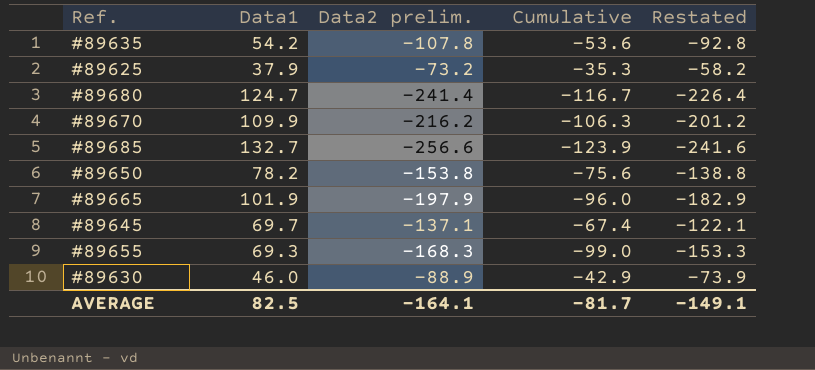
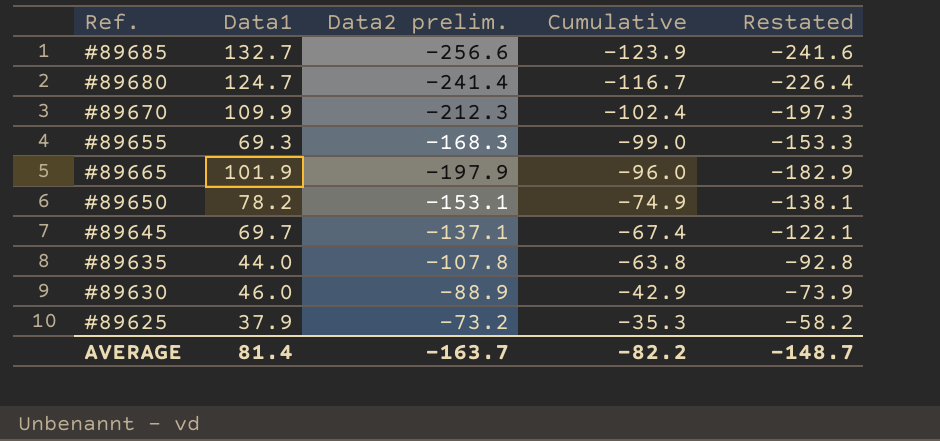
row order: none -> Cumulative ascending
#89670 | Data2 prelim.: -216.2 -> -212.3
#89670 | Cumulative: -106.3 -> -102.4
#89670 | Restated: -201.2 -> -197.3
#89650 | Data2 prelim.: -153.8 -> -153.1
#89650 | Cumulative: -75.6 -> -74.9
#89650 | Restated: -138.8 -> -138.1
#89635 | Data1: 54.2 -> 44.0
#89635 | Cumulative: -53.6 -> -63.8
AVERAGE | Data1: 82.5 -> 81.4
AVERAGE | Data2 prelim.: -164.1 -> -163.7
AVERAGE | Cumulative: -81.7 -> -82.2
AVERAGE | Restated: -149.1 -> -148.7

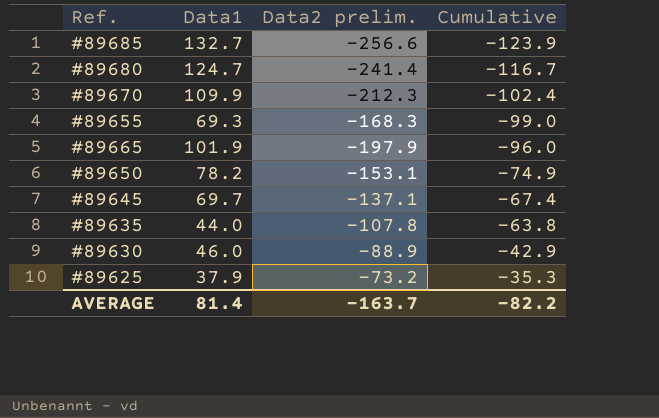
column Restated | formula: [Data2 prelim.] + 15 -> none

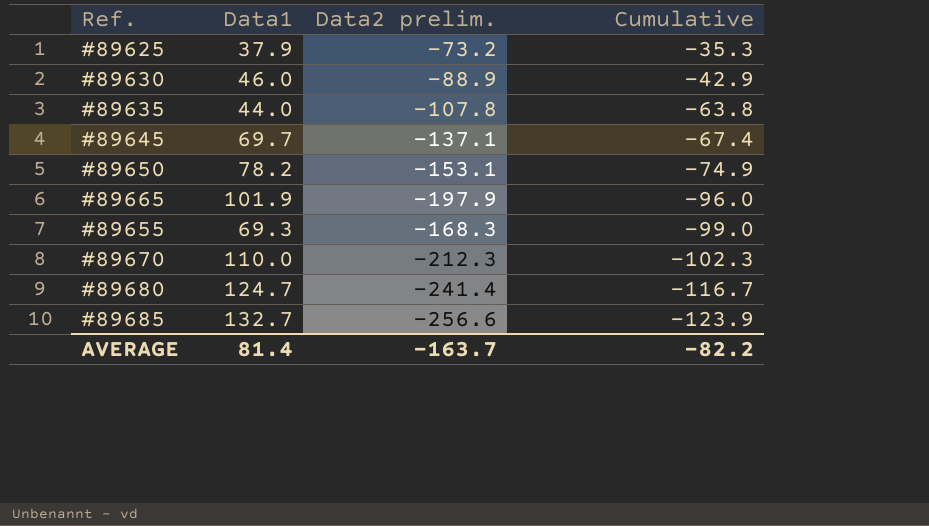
row order: Cumulative ascending -> Cumulative descending
#89670 | Data1: 109.9 -> 110.0
#89670 | Cumulative: -102.4 -> -102.3

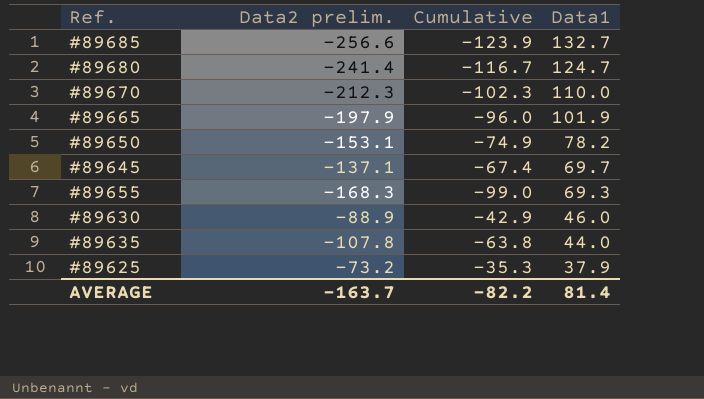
row order: Cumulative descending -> Data1 descending
column Data1 | position: 2 -> 4

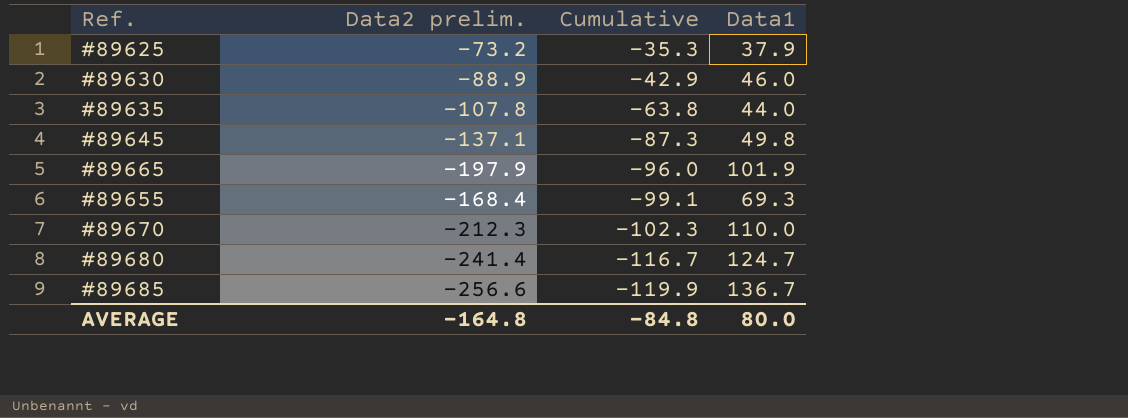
row order: Data1 descending -> Cumulative descending
row #89650: -153.1 | -74.9 | 78.2 -> none
#89645 | Cumulative: -67.4 -> -87.3
#89645 | Data1: 69.7 -> 49.8
#89655 | Data2 prelim.: -168.3 -> -168.4
#89655 | Cumulative: -99.0 -> -99.1
#89685 | Cumulative: -123.9 -> -119.9
#89685 | Data1: 132.7 -> 136.7
AVERAGE | Data2 prelim.: -163.7 -> -164.8
AVERAGE | Cumulative: -82.2 -> -84.8
AVERAGE | Data1: 81.4 -> 80.0

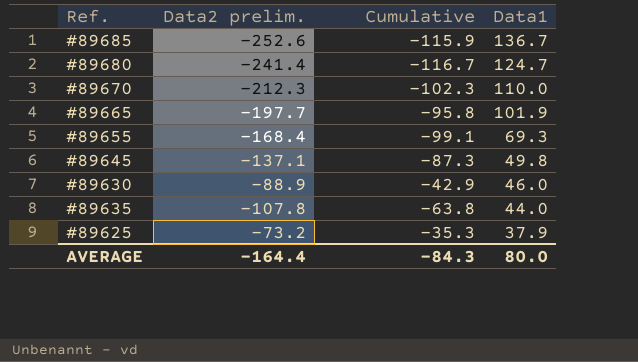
row order: Cumulative descending -> Data1 descending
#89685 | Data2 prelim.: -256.6 -> -252.6
#89685 | Cumulative: -119.9 -> -115.9
#89665 | Data2 prelim.: -197.9 -> -197.7
#89665 | Cumulative: -96.0 -> -95.8
AVERAGE | Data2 prelim.: -164.8 -> -164.4
AVERAGE | Cumulative: -84.8 -> -84.3

